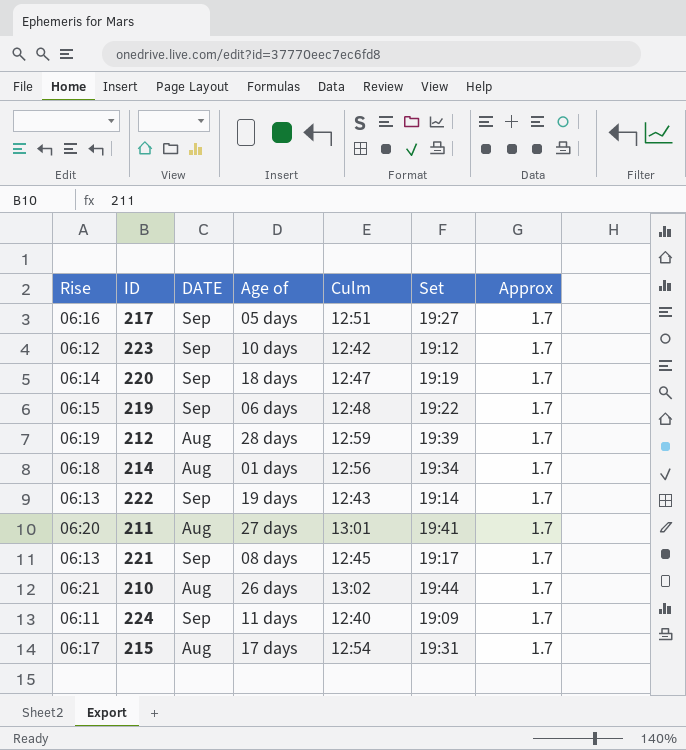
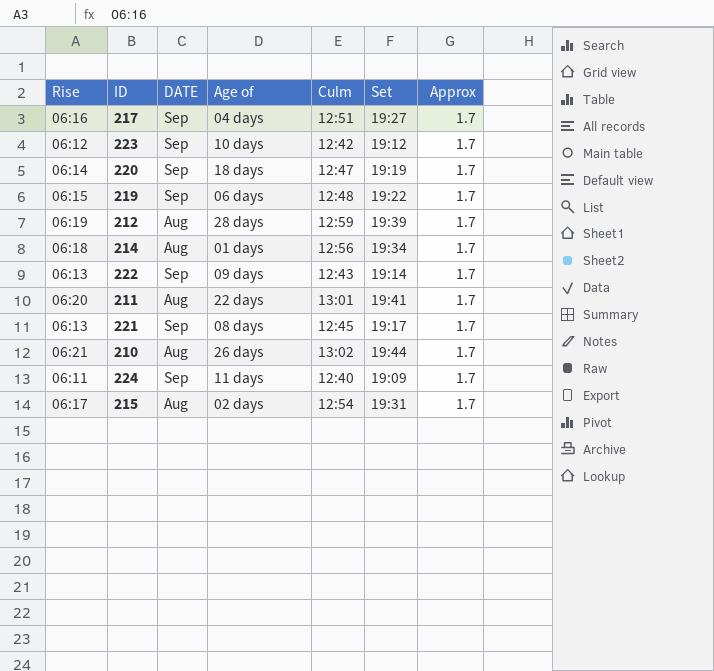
217 | Age of: 05 days -> 04 days
222 | Age of: 19 days -> 09 days
211 | Age of: 27 days -> 22 days
215 | Age of: 17 days -> 02 days

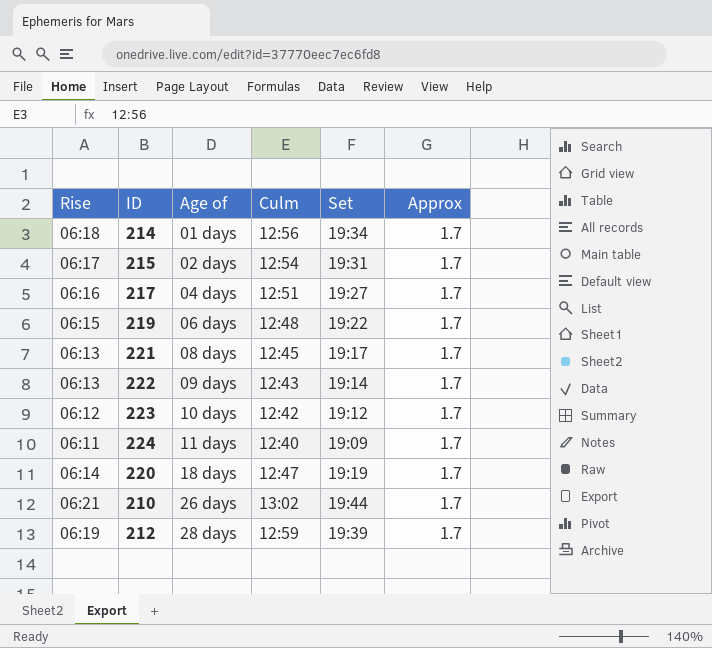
row order: none -> Age of ascending
column DATE | position: 3 -> none
row 211: 06:20 | Aug | 22 days | 13:01 | 19:41 | 1.7 -> none

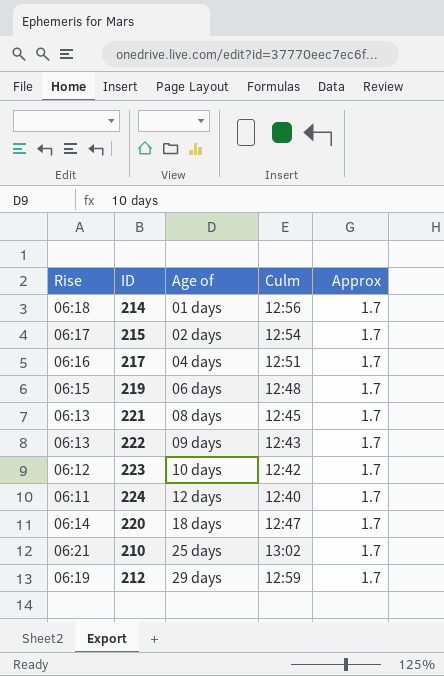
column Set | position: 5 -> none
224 | Age of: 11 days -> 12 days
210 | Age of: 26 days -> 25 days
212 | Age of: 28 days -> 29 days

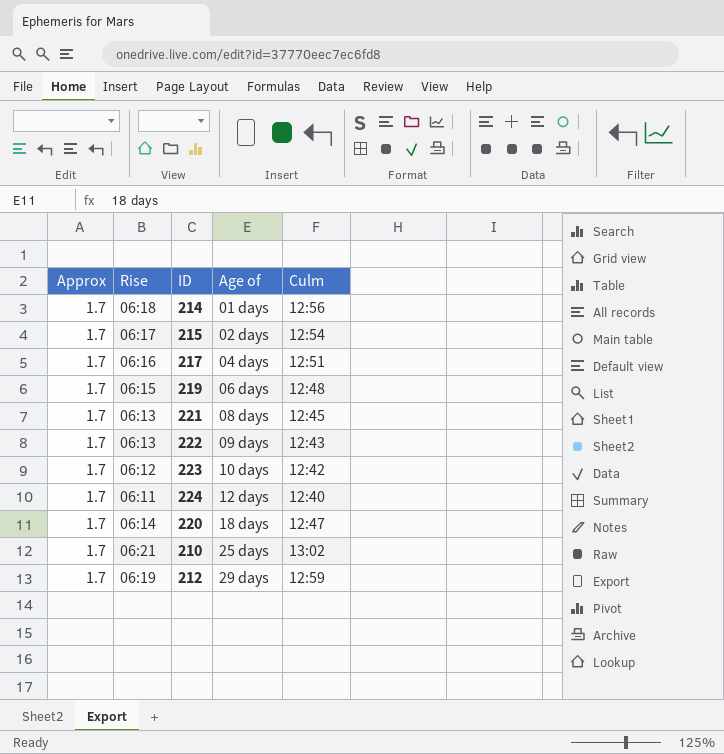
column Approx | position: 5 -> 1

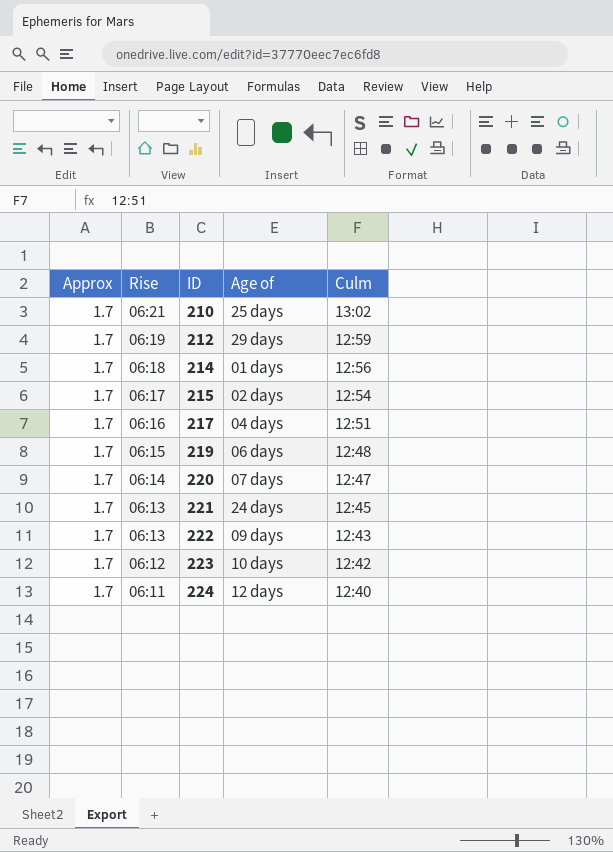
row order: Age of ascending -> Rise descending
220 | Age of: 18 days -> 07 days
221 | Age of: 08 days -> 24 days

